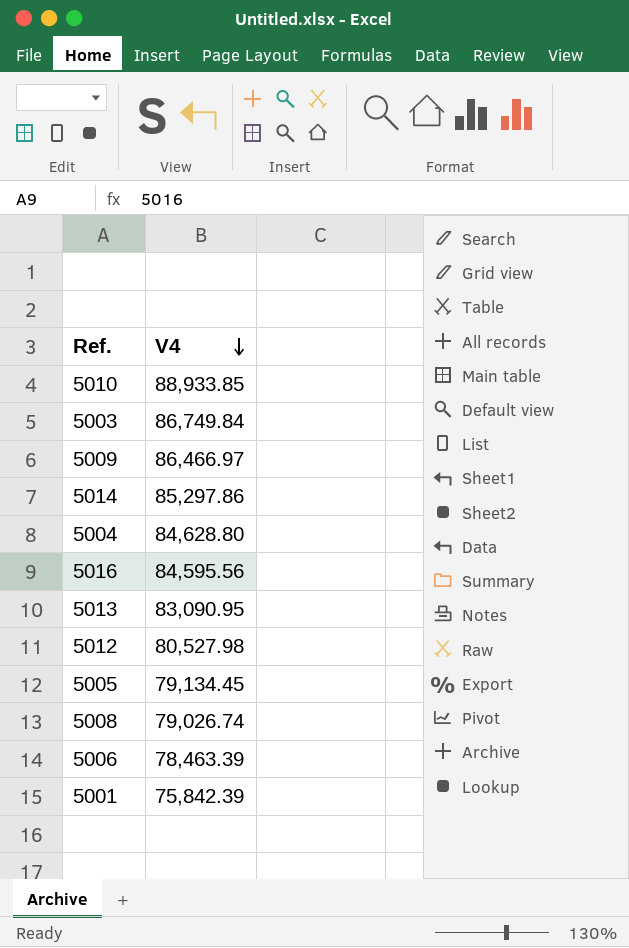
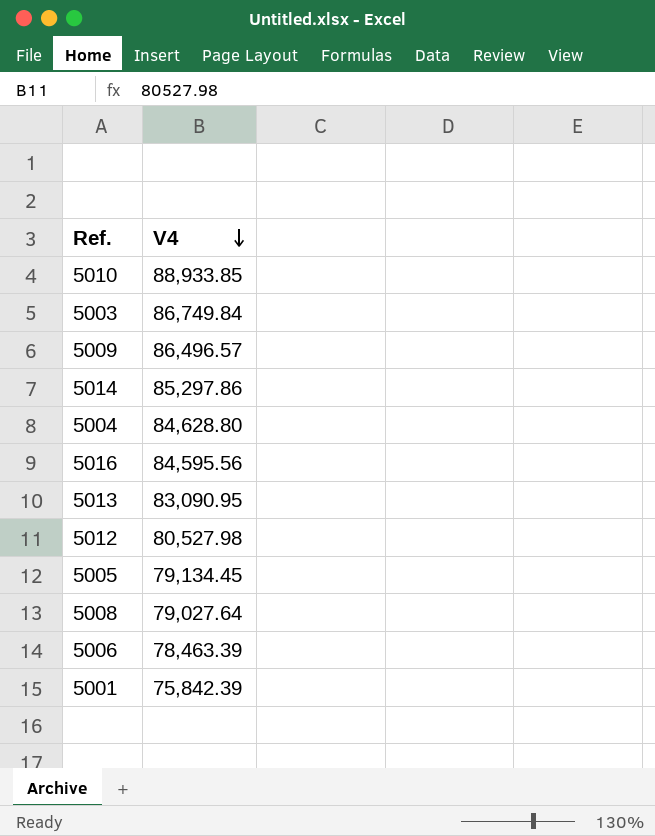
5009 | V4: 86,466.97 -> 86,496.57
5008 | V4: 79,026.74 -> 79,027.64

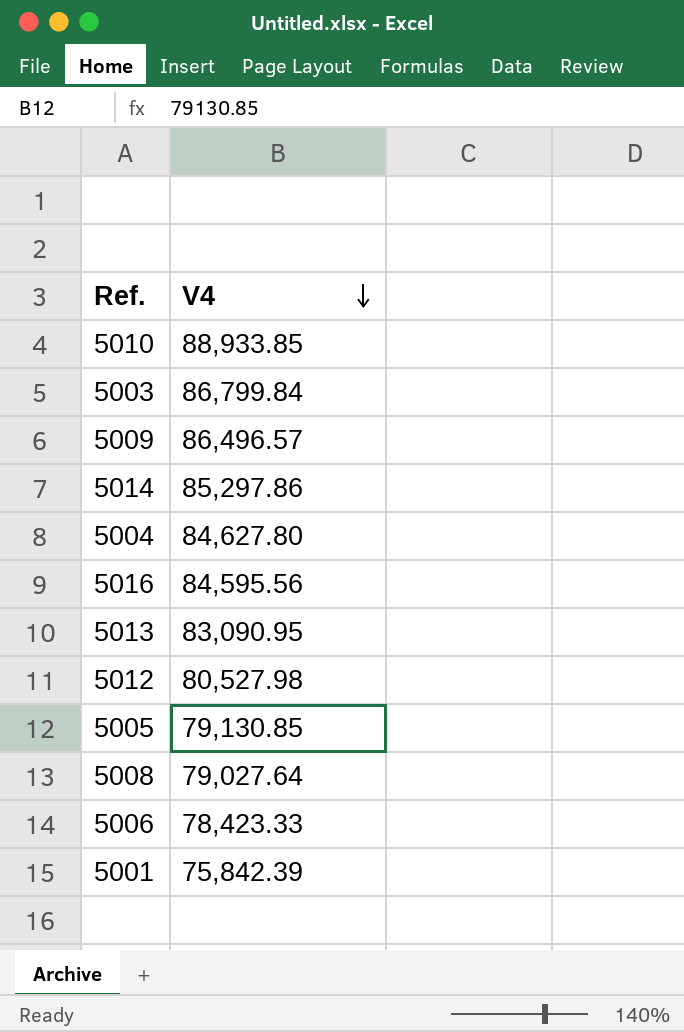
5003 | V4: 86,749.84 -> 86,799.84
5004 | V4: 84,628.80 -> 84,627.80
5005 | V4: 79,134.45 -> 79,130.85
5006 | V4: 78,463.39 -> 78,423.33

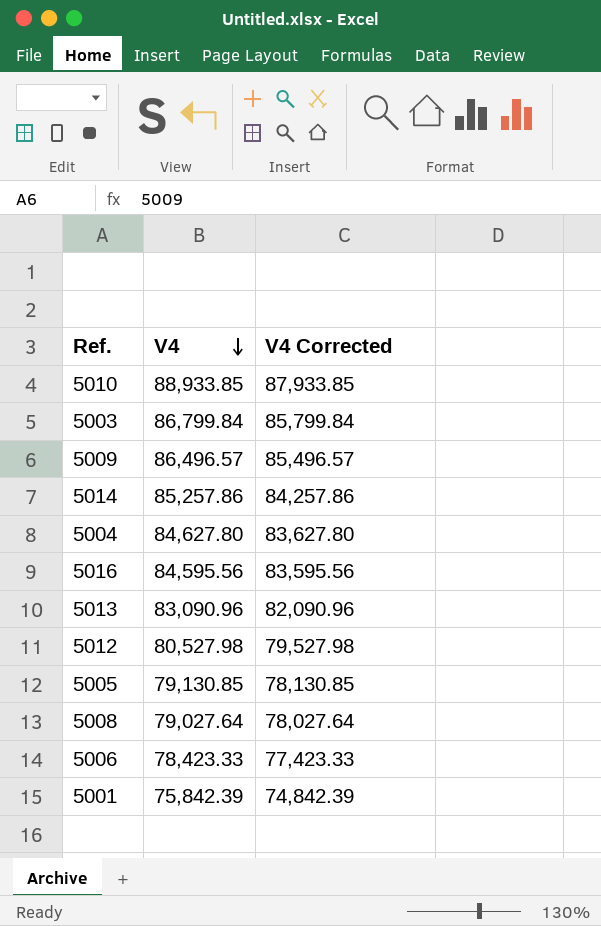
column V4 Corrected | formula: none -> [V4] - 1000
5014 | V4: 85,297.86 -> 85,257.86
5013 | V4: 83,090.95 -> 83,090.96

